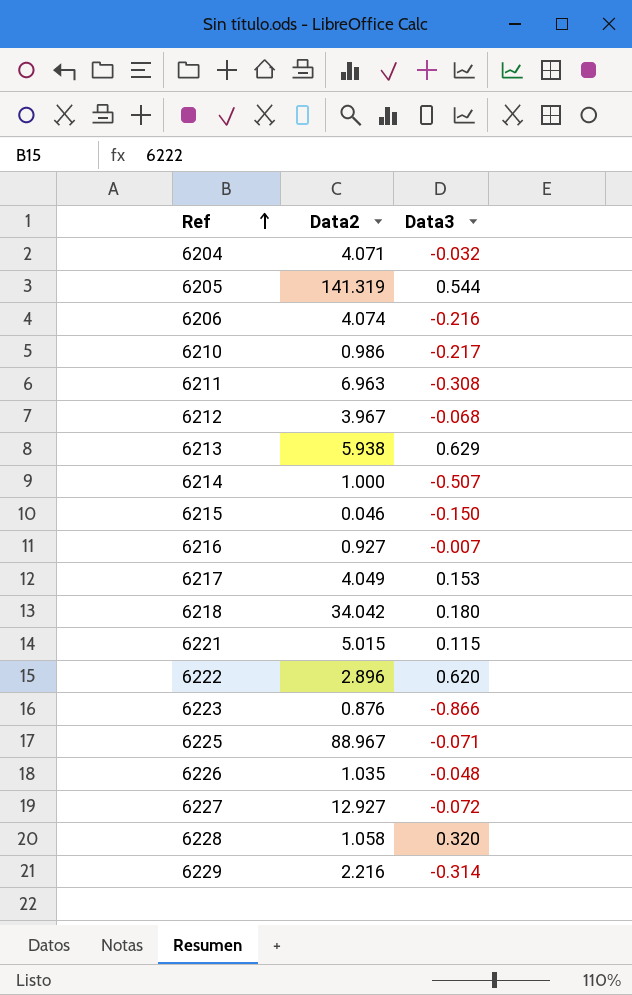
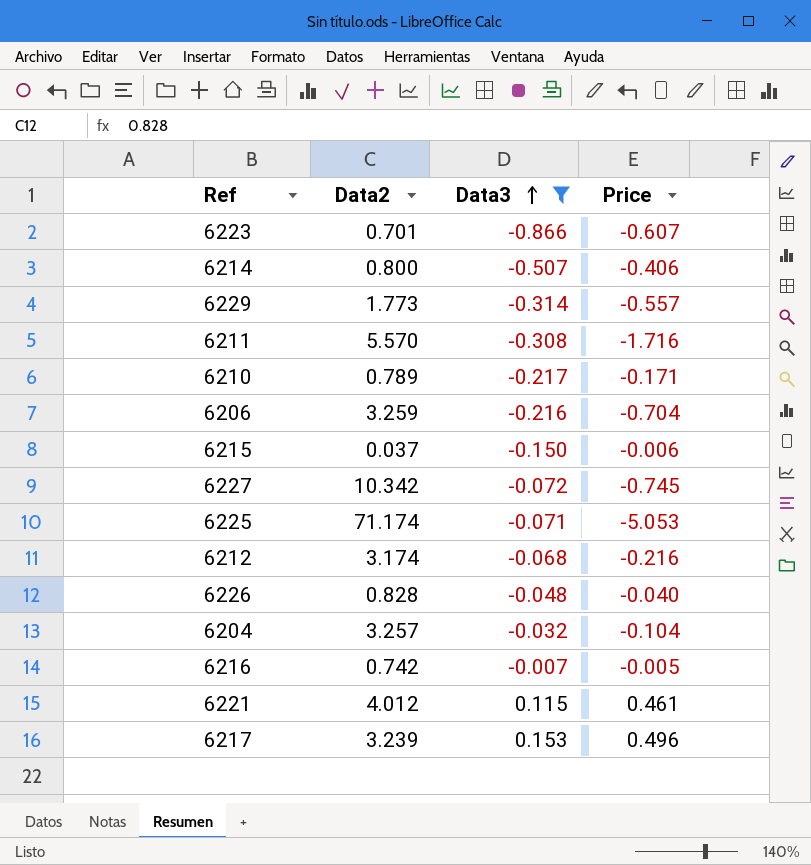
filter: none -> Data3 <= 0.153
row order: Ref ascending -> Data3 ascending
column Price | formula: none -> [Data2] * [Data3]
6223 | Data2: 0.876 -> 0.701
6214 | Data2: 1.000 -> 0.800
6229 | Data2: 2.216 -> 1.773
6211 | Data2: 6.963 -> 5.570
6210 | Data2: 0.986 -> 0.789
6206 | Data2: 4.074 -> 3.259
6215 | Data2: 0.046 -> 0.037
6227 | Data2: 12.927 -> 10.342
6225 | Data2: 88.967 -> 71.174
6212 | Data2: 3.967 -> 3.174
6226 | Data2: 1.035 -> 0.828
6204 | Data2: 4.071 -> 3.257
6216 | Data2: 0.927 -> 0.742
6221 | Data2: 5.015 -> 4.012
6217 | Data2: 4.049 -> 3.239

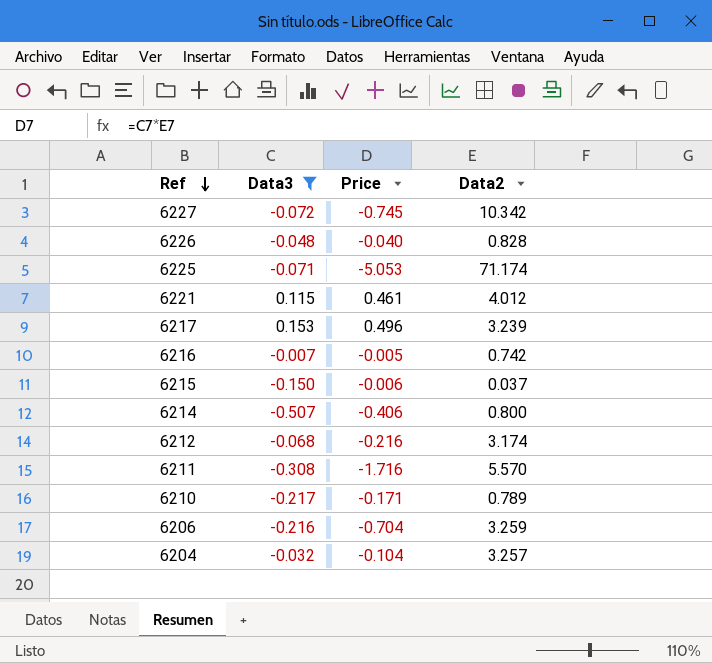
row order: Data3 ascending -> Ref descending
column Data2 | position: 2 -> 4
row 6223: 0.701 | -0.866 | -0.607 -> none
row 6229: 1.773 | -0.314 | -0.557 -> none

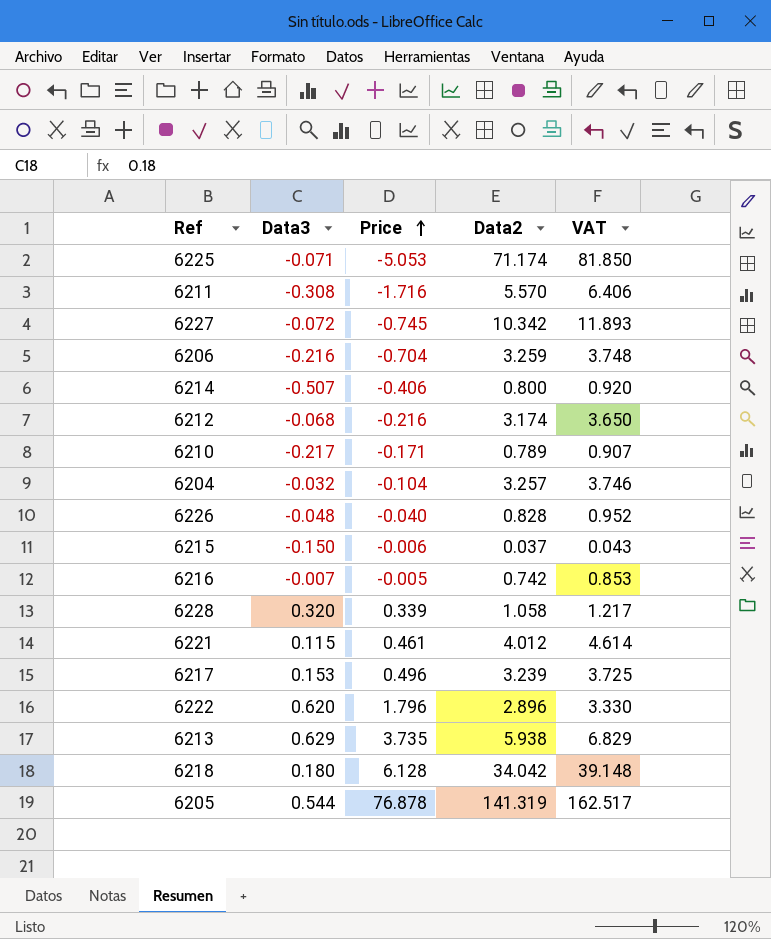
filter: Data3 <= 0.153 -> none
row order: Ref descending -> Price ascending
column VAT | formula: none -> [Data2] * 1.15

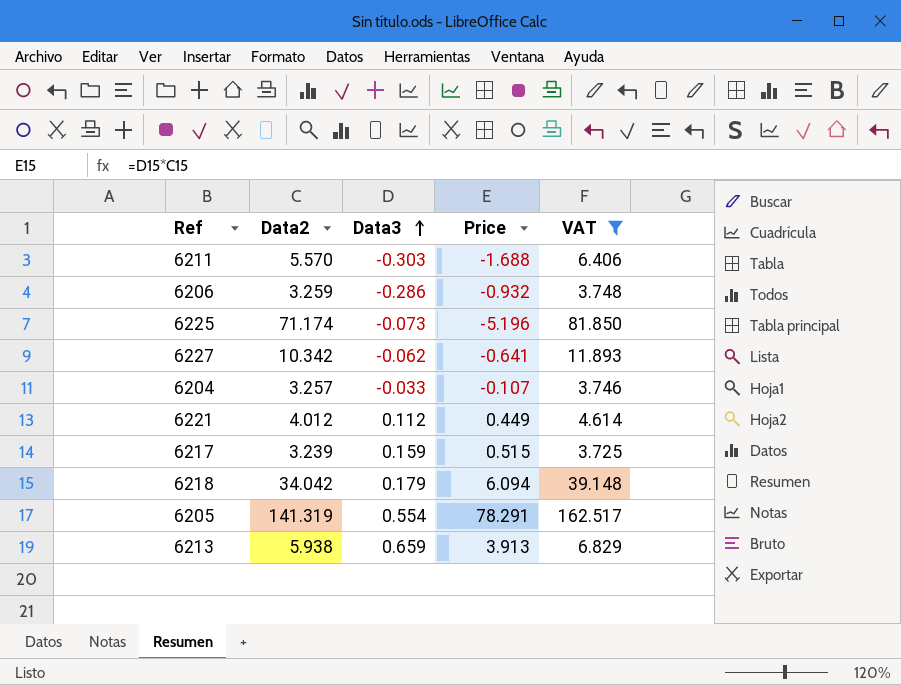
filter: none -> VAT >= 3.725
row order: Price ascending -> Data3 ascending
column Data2 | position: 4 -> 2
6211 | Data3: -0.308 -> -0.303
6211 | Price: -1.716 -> -1.688
6206 | Data3: -0.216 -> -0.286
6206 | Price: -0.704 -> -0.932
6225 | Data3: -0.071 -> -0.073
6225 | Price: -5.053 -> -5.196
6227 | Data3: -0.072 -> -0.062
6227 | Price: -0.745 -> -0.641
6204 | Data3: -0.032 -> -0.033
6204 | Price: -0.104 -> -0.107
6221 | Data3: 0.115 -> 0.112
6221 | Price: 0.461 -> 0.449
6217 | Data3: 0.153 -> 0.159
6217 | Price: 0.496 -> 0.515
6218 | Data3: 0.180 -> 0.179
6218 | Price: 6.128 -> 6.094
6205 | Data3: 0.544 -> 0.554
6205 | Price: 76.878 -> 78.291
6213 | Data3: 0.629 -> 0.659
6213 | Price: 3.735 -> 3.913

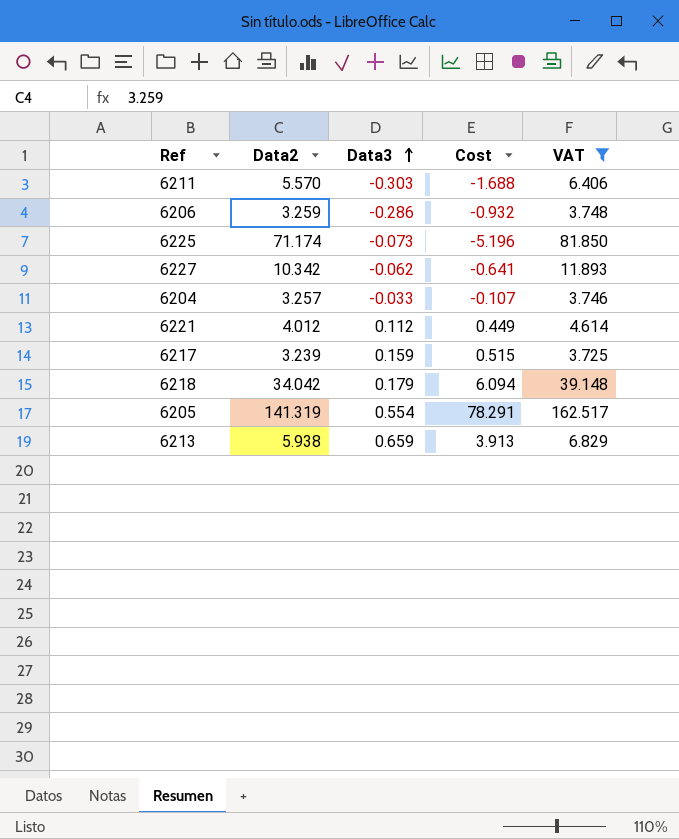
column name: Price -> Cost

